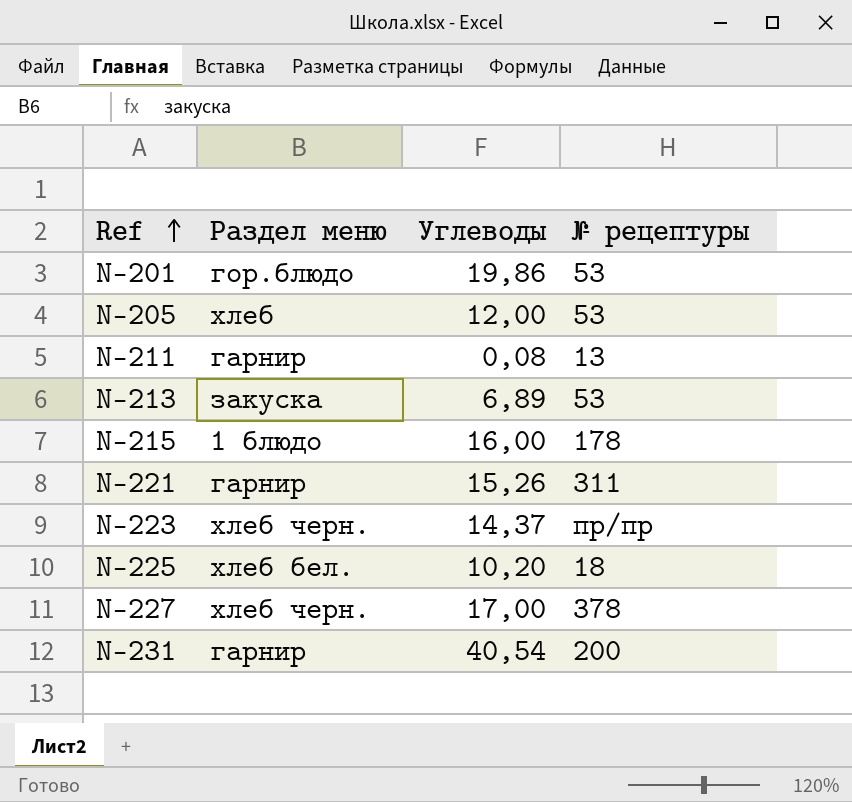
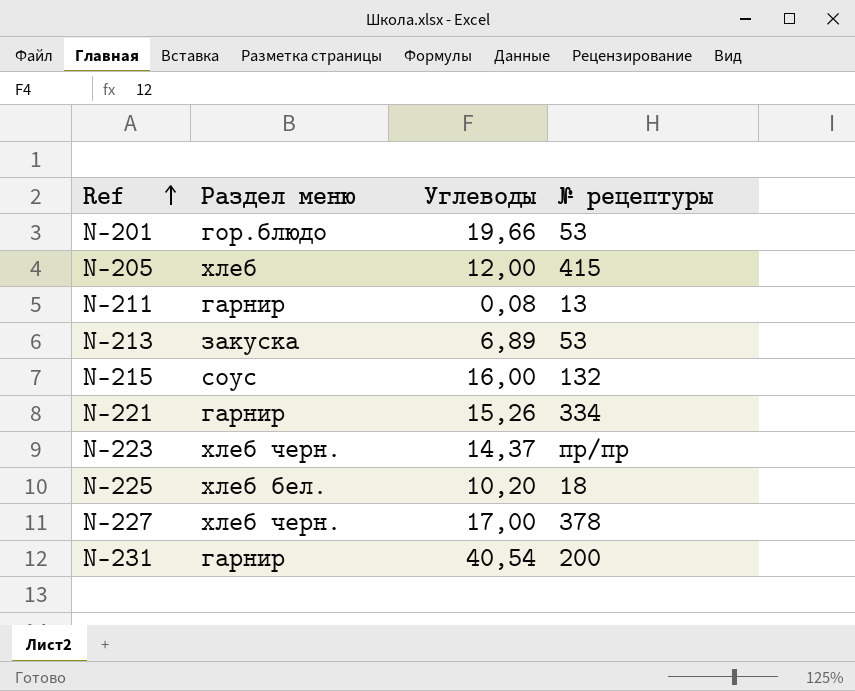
N-201 | Углеводы: 19,86 -> 19,66
N-205 | № рецептуры: 53 -> 415
N-215 | Раздел меню: 1 блюдо -> соус
N-215 | № рецептуры: 178 -> 132
N-221 | № рецептуры: 311 -> 334

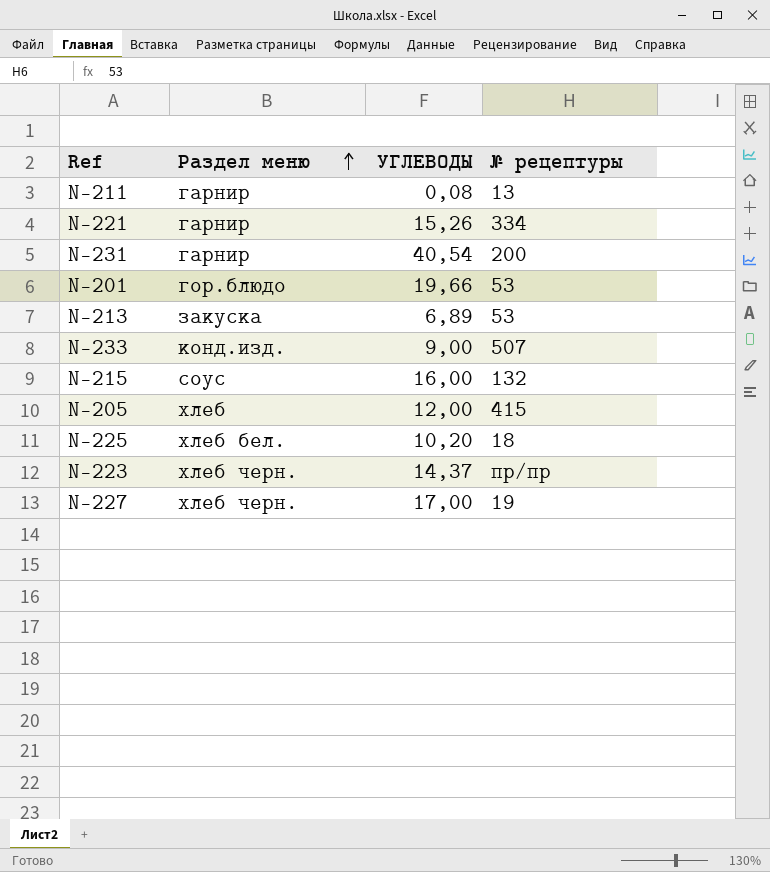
row order: Ref ascending -> Раздел меню ascending
column name: Углеводы -> УГЛЕВОДЫ
row N-233: none -> конд.изд. | 9,00 | 507
N-227 | № рецептуры: 378 -> 19

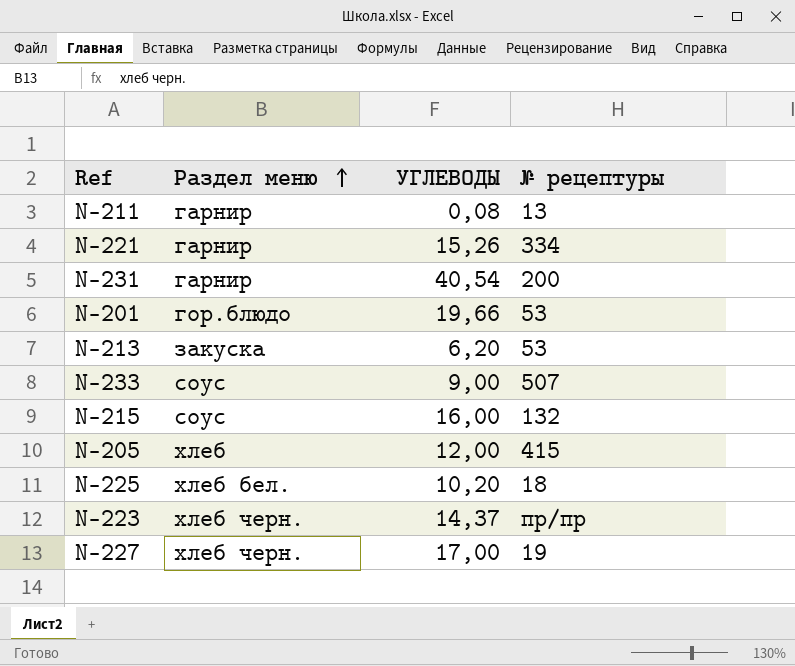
N-213 | УГЛЕВОДЫ: 6,89 -> 6,20
N-233 | Раздел меню: конд.изд. -> соус

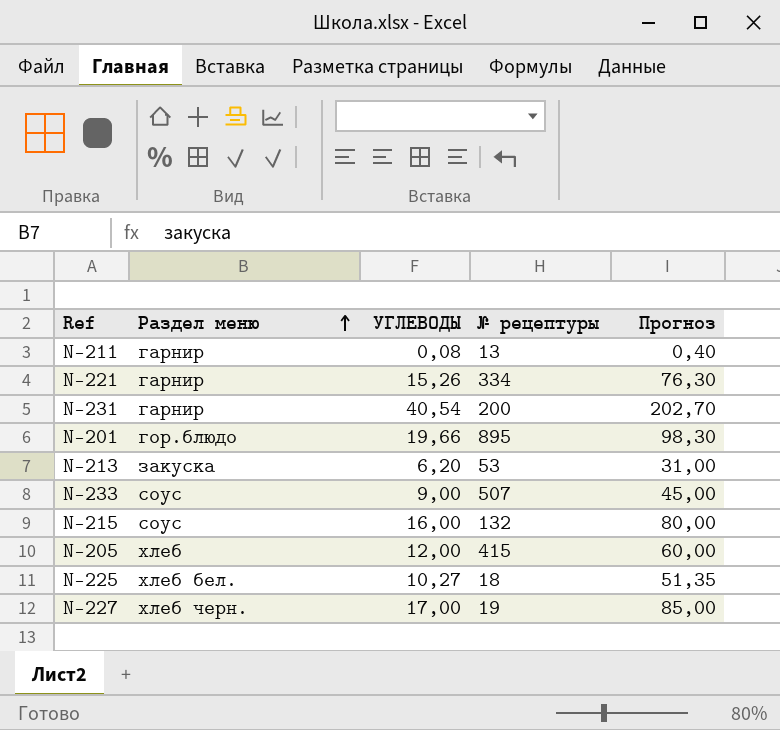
column Прогноз | formula: none -> [УГЛЕВОДЫ] * 5
row N-223: хлеб черн. | 14,37 | пр/пр -> none
N-201 | № рецептуры: 53 -> 895
N-225 | УГЛЕВОДЫ: 10,20 -> 10,27

